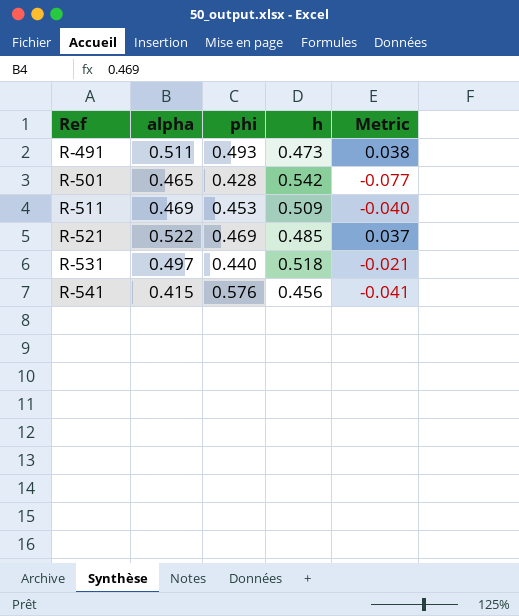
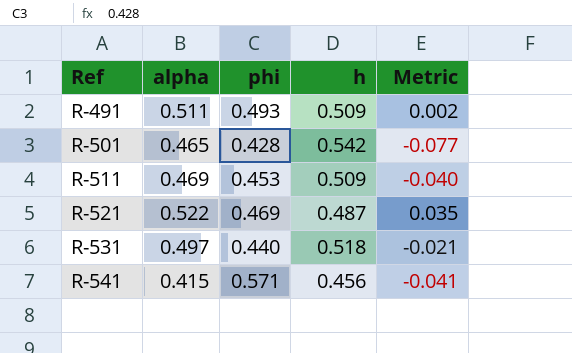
R-491 | h: 0.473 -> 0.509
R-491 | Metric: 0.038 -> 0.002
R-521 | h: 0.485 -> 0.487
R-521 | Metric: 0.037 -> 0.035
R-541 | phi: 0.576 -> 0.571

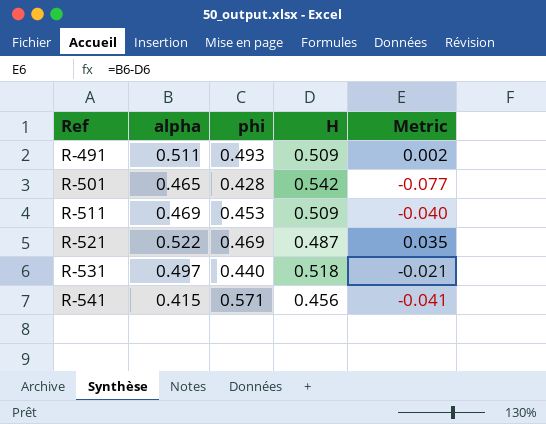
column name: h -> H

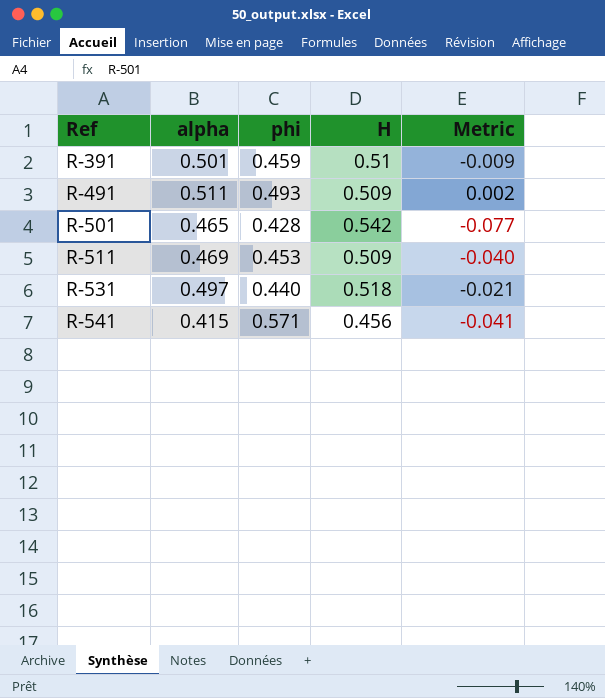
row R-521: 0.522 | 0.469 | 0.487 | 0.035 -> none
row R-391: none -> 0.501 | 0.459 | 0.51 | -0.009

